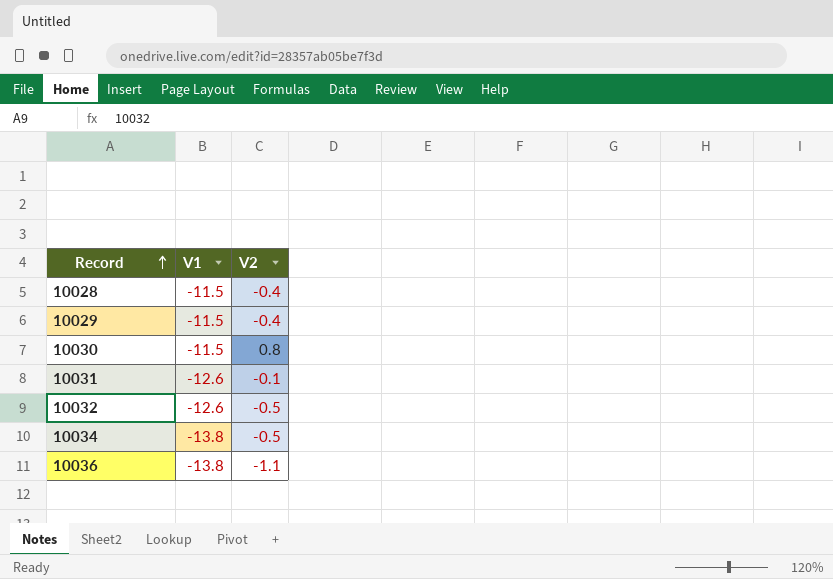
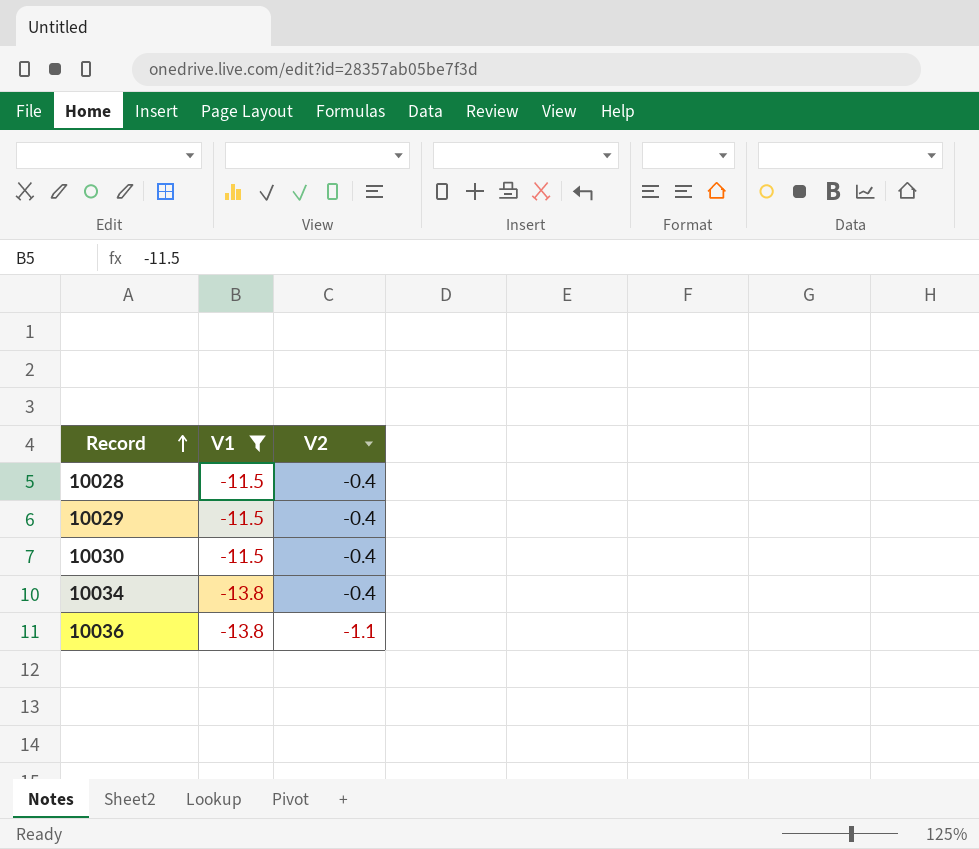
filter: none -> V1 != -12.6
10030 | V2: 0.8 -> -0.4
10034 | V2: -0.5 -> -0.4

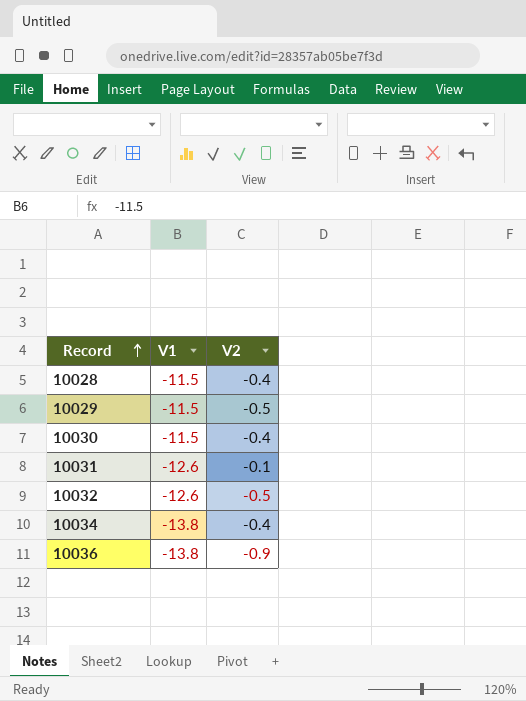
filter: V1 != -12.6 -> none
10029 | V2: -0.4 -> -0.5
10036 | V2: -1.1 -> -0.9

